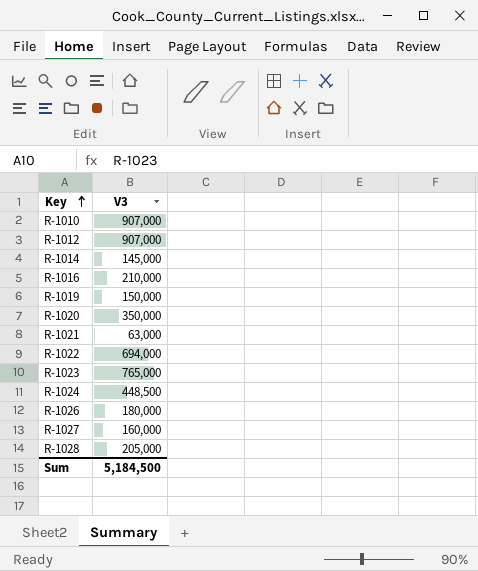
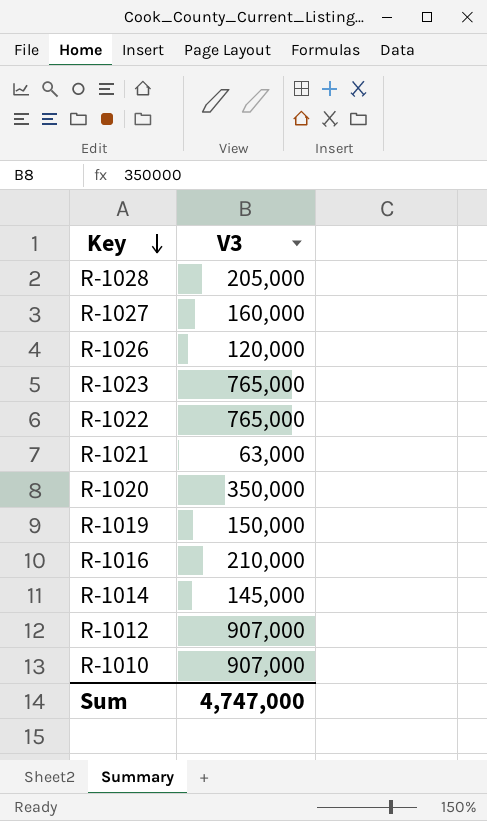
row order: Key ascending -> Key descending
row R-1024: 448,500 -> none
R-1026 | V3: 180,000 -> 120,000
R-1022 | V3: 694,000 -> 765,000
Sum | V3: 5,184,500 -> 4,747,000

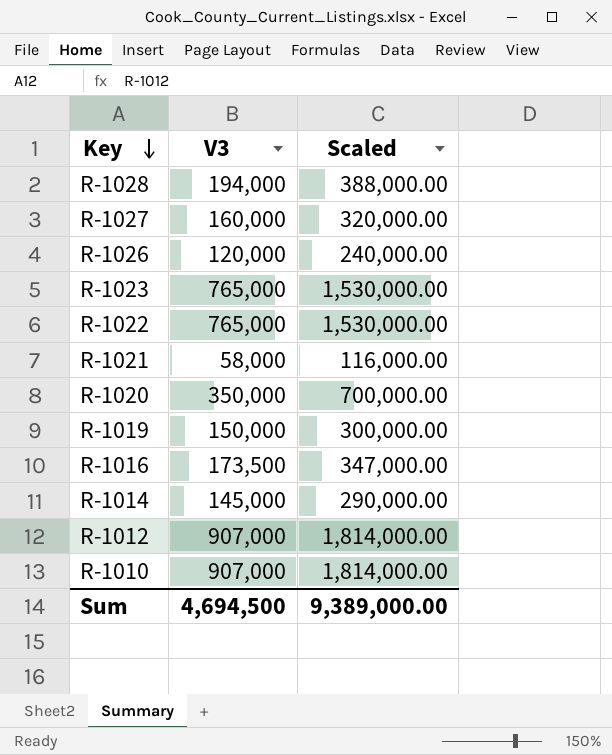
column Scaled | formula: none -> [V3] * 2
R-1028 | V3: 205,000 -> 194,000
R-1021 | V3: 63,000 -> 58,000
R-1016 | V3: 210,000 -> 173,500
Sum | V3: 4,747,000 -> 4,694,500

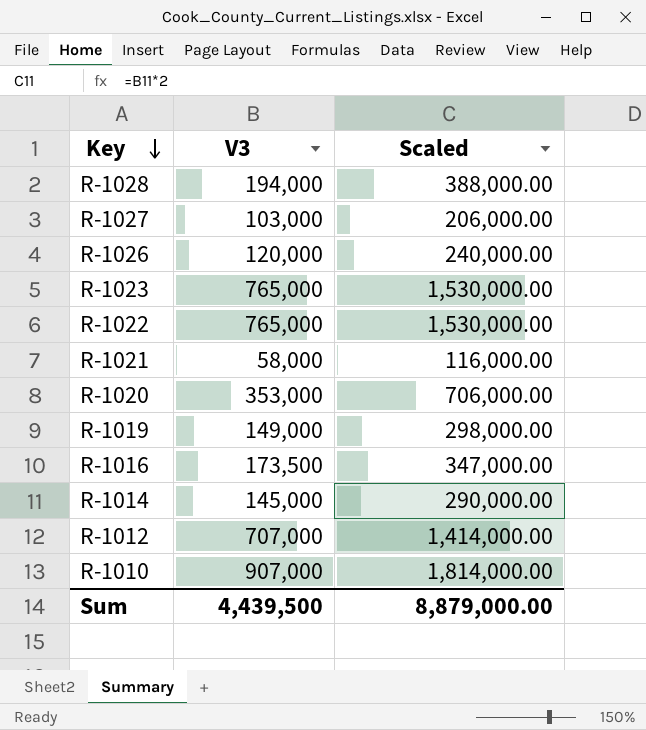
R-1027 | V3: 160,000 -> 103,000
R-1027 | Scaled: 320,000.00 -> 206,000.00
R-1020 | V3: 350,000 -> 353,000
R-1020 | Scaled: 700,000.00 -> 706,000.00
R-1019 | V3: 150,000 -> 149,000
R-1019 | Scaled: 300,000.00 -> 298,000.00
R-1012 | V3: 907,000 -> 707,000
R-1012 | Scaled: 1,814,000.00 -> 1,414,000.00
Sum | V3: 4,694,500 -> 4,439,500
Sum | Scaled: 9,389,000.00 -> 8,879,000.00

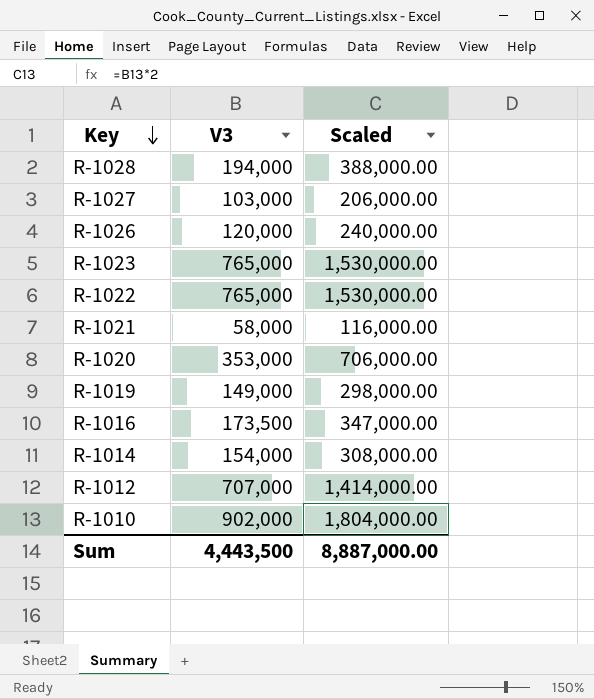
R-1014 | V3: 145,000 -> 154,000
R-1014 | Scaled: 290,000.00 -> 308,000.00
R-1010 | V3: 907,000 -> 902,000
R-1010 | Scaled: 1,814,000.00 -> 1,804,000.00
Sum | V3: 4,439,500 -> 4,443,500
Sum | Scaled: 8,879,000.00 -> 8,887,000.00

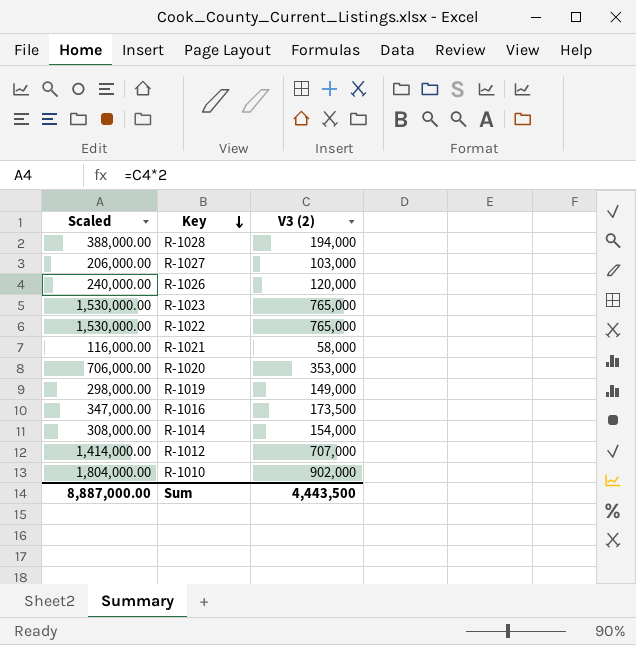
column Scaled | position: 3 -> 1
column name: V3 -> V3 (2)

